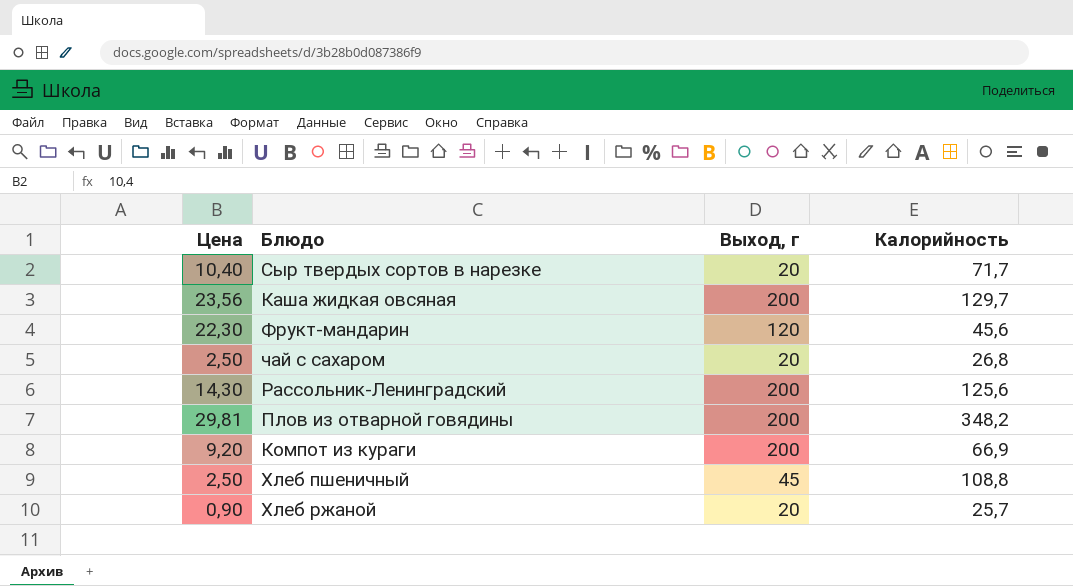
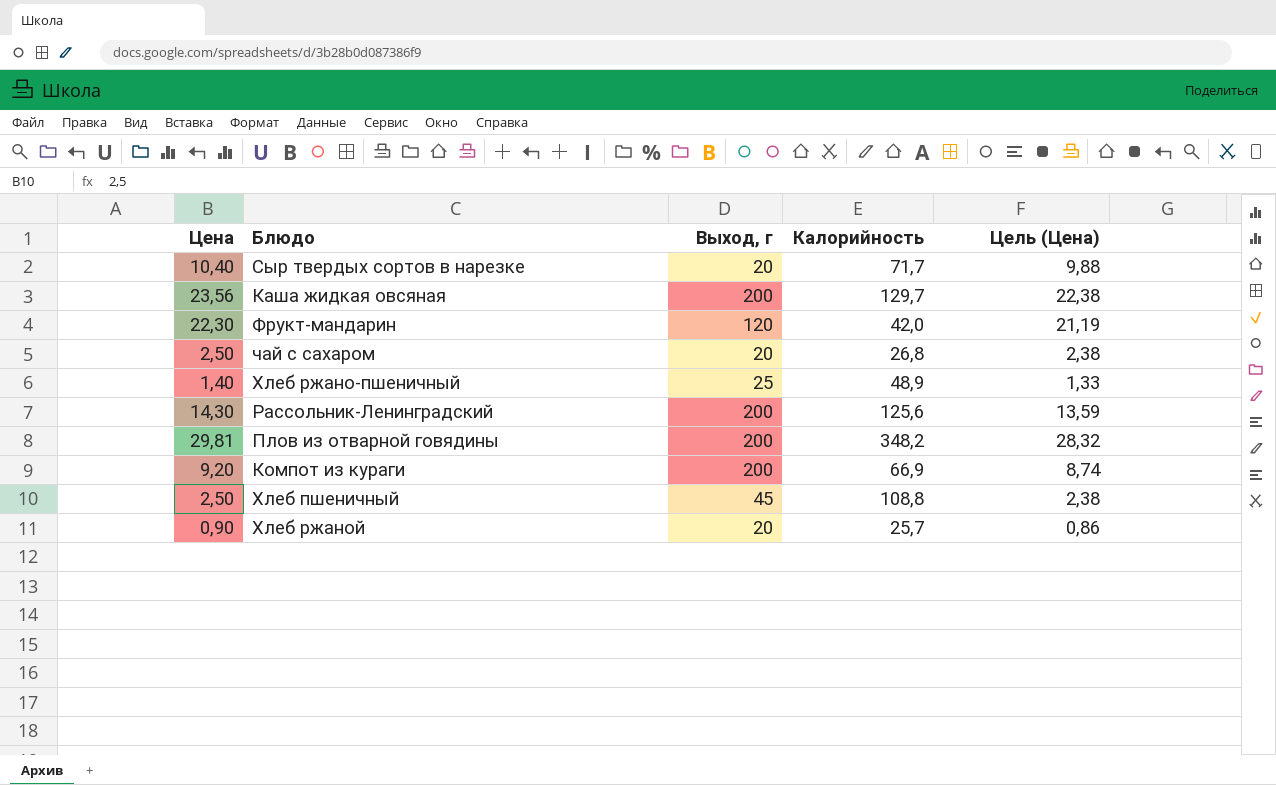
column Цель (Цена) | formula: none -> [Цена] * 0,95
Фрукт-мандарин | Калорийность: 45,6 -> 42,0
row Хлеб ржано-пшеничный: none -> 1,40 | 25 | 48,9 | 1,33

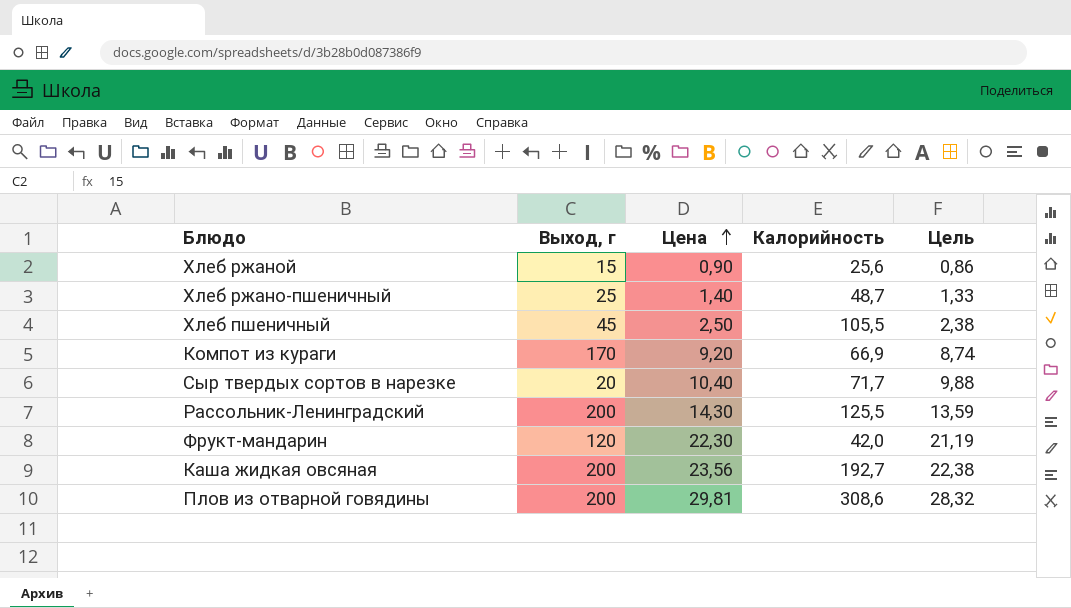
row order: none -> Цена ascending
column Цена | position: 1 -> 3
column name: Цель (Цена) -> Цель
row чай с сахаром: 2,50 | 20 | 26,8 | 2,38 -> none
Хлеб ржаной | Выход, г: 20 -> 15
Хлеб ржаной | Калорийность: 25,7 -> 25,6
Хлеб ржано-пшеничный | Калорийность: 48,9 -> 48,7
Хлеб пшеничный | Калорийность: 108,8 -> 105,5
Компот из кураги | Выход, г: 200 -> 170
Рассольник-Ленинградский | Калорийность: 125,6 -> 125,5
Каша жидкая овсяная | Калорийность: 129,7 -> 192,7
Плов из отварной говядины | Калорийность: 348,2 -> 308,6

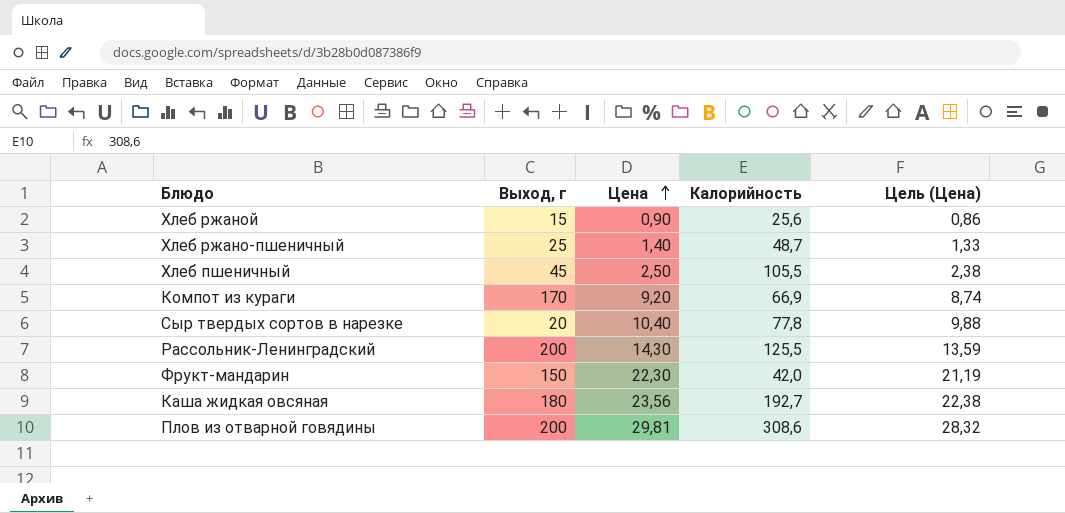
column name: Цель -> Цель (Цена)
Сыр твердых сортов в нарезке | Калорийность: 71,7 -> 77,8
Фрукт-мандарин | Выход, г: 120 -> 150
Каша жидкая овсяная | Выход, г: 200 -> 180

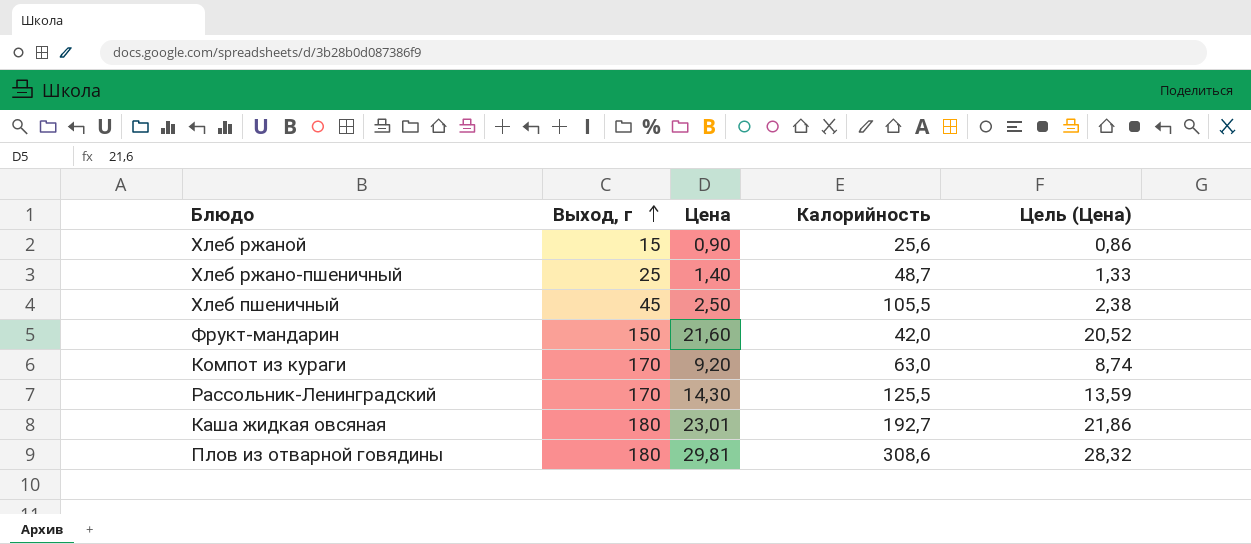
row order: Цена ascending -> Выход, г ascending
row Сыр твердых сортов в нарезке: 20 | 10,40 | 77,8 | 9,88 -> none
Фрукт-мандарин | Цена: 22,30 -> 21,60
Фрукт-мандарин | Цель (Цена): 21,19 -> 20,52
Компот из кураги | Калорийность: 66,9 -> 63,0
Рассольник-Ленинградский | Выход, г: 200 -> 170
Каша жидкая овсяная | Цена: 23,56 -> 23,01
Каша жидкая овсяная | Цель (Цена): 22,38 -> 21,86
Плов из отварной говядины | Выход, г: 200 -> 180

